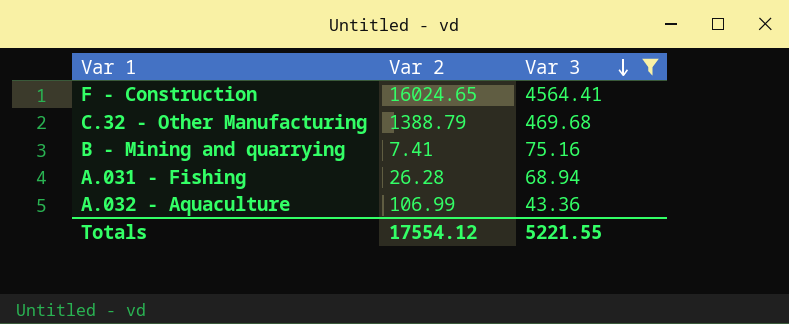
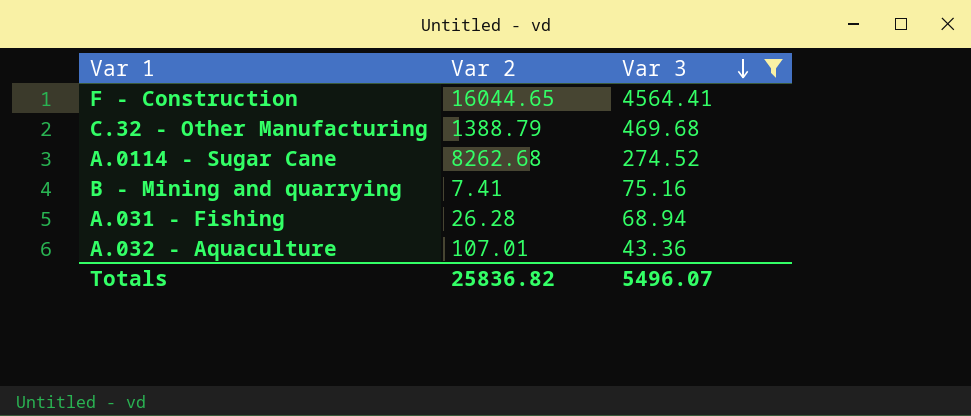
F - Construction | Var 2: 16024.65 -> 16044.65
row A.0114 - Sugar Cane: none -> 8262.68 | 274.52
A.032 - Aquaculture | Var 2: 106.99 -> 107.01
Totals | Var 2: 17554.12 -> 25836.82
Totals | Var 3: 5221.55 -> 5496.07

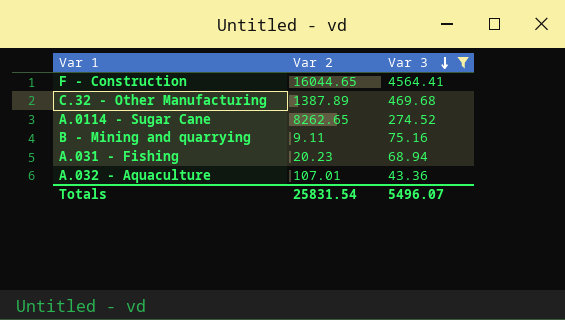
C.32 - Other Manufacturing | Var 2: 1388.79 -> 1387.89
A.0114 - Sugar Cane | Var 2: 8262.68 -> 8262.65
B - Mining and quarrying | Var 2: 7.41 -> 9.11
A.031 - Fishing | Var 2: 26.28 -> 20.23
Totals | Var 2: 25836.82 -> 25831.54

